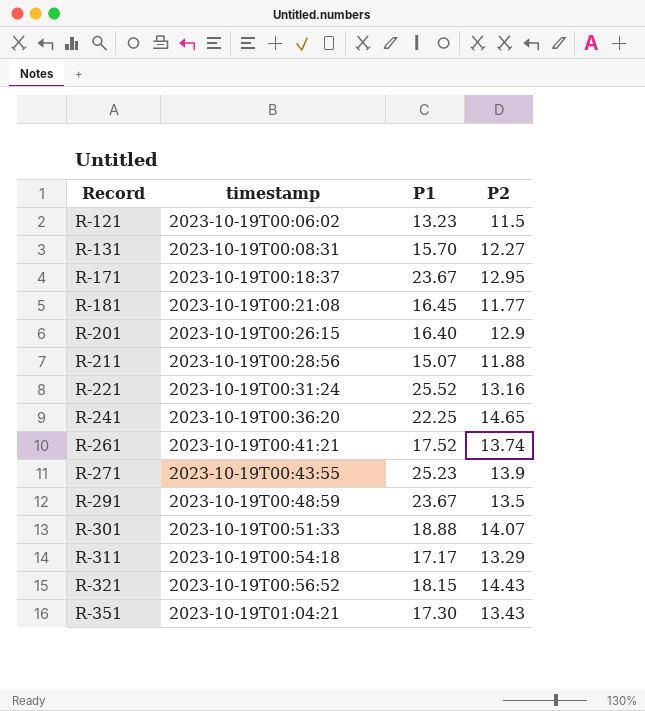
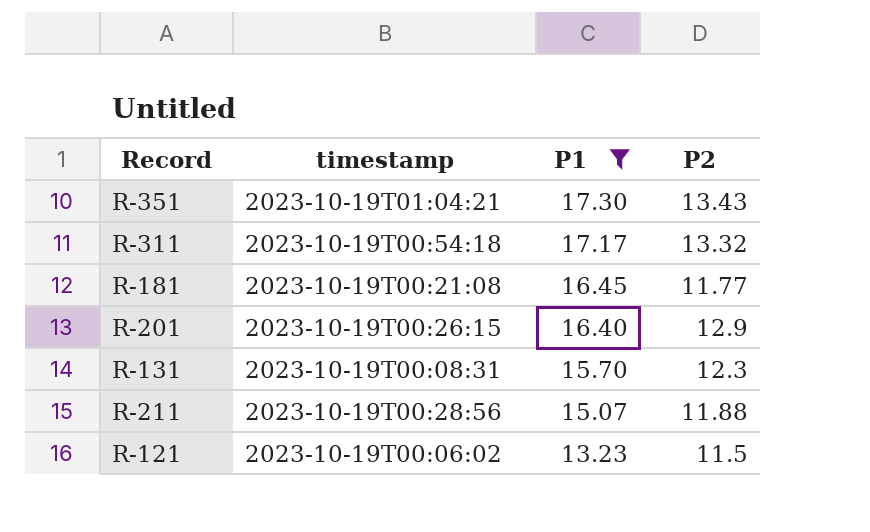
filter: none -> P1 <= 17.30
row order: Record ascending -> P1 descending
R-311 | P2: 13.29 -> 13.32
R-131 | P2: 12.27 -> 12.3

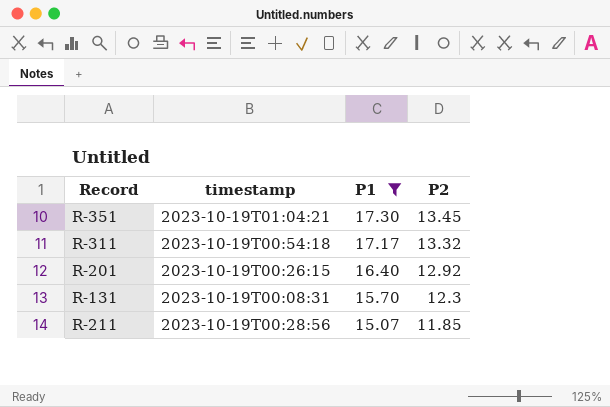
row R-181: 2023-10-19T00:21:08 | 16.45 | 11.77 -> none
row R-121: 2023-10-19T00:06:02 | 13.23 | 11.5 -> none
R-351 | P2: 13.43 -> 13.45
R-201 | P2: 12.9 -> 12.92
R-211 | P2: 11.88 -> 11.85

